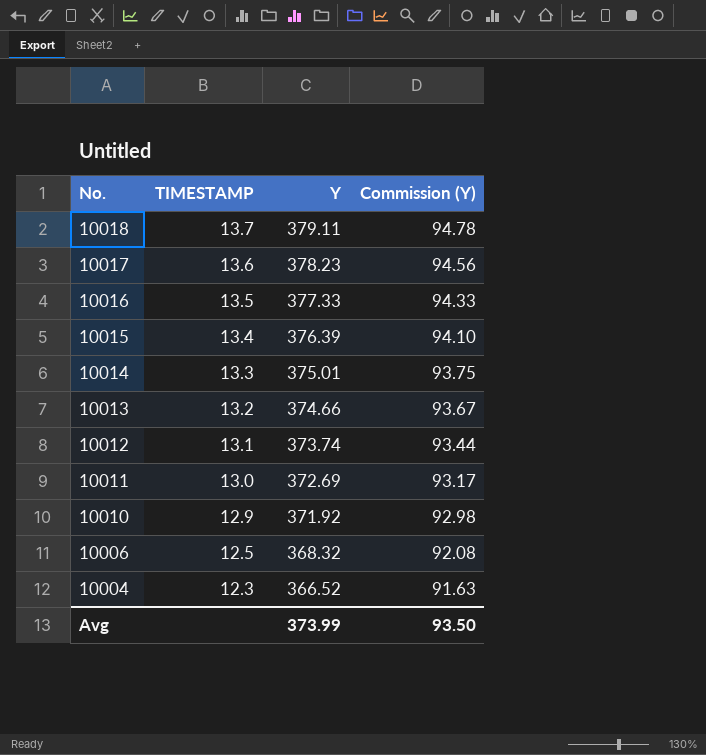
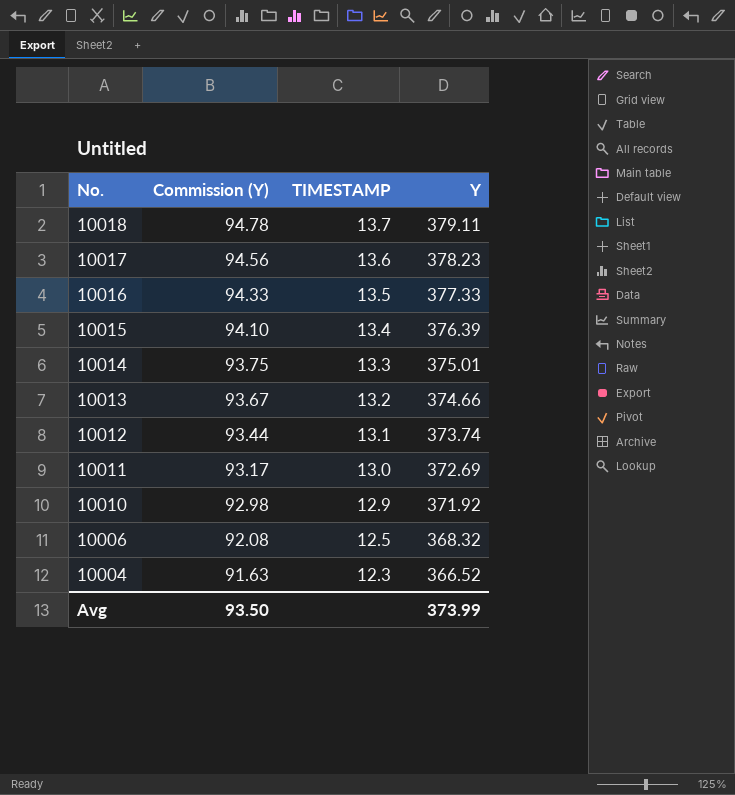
column Commission (Y) | position: 4 -> 2

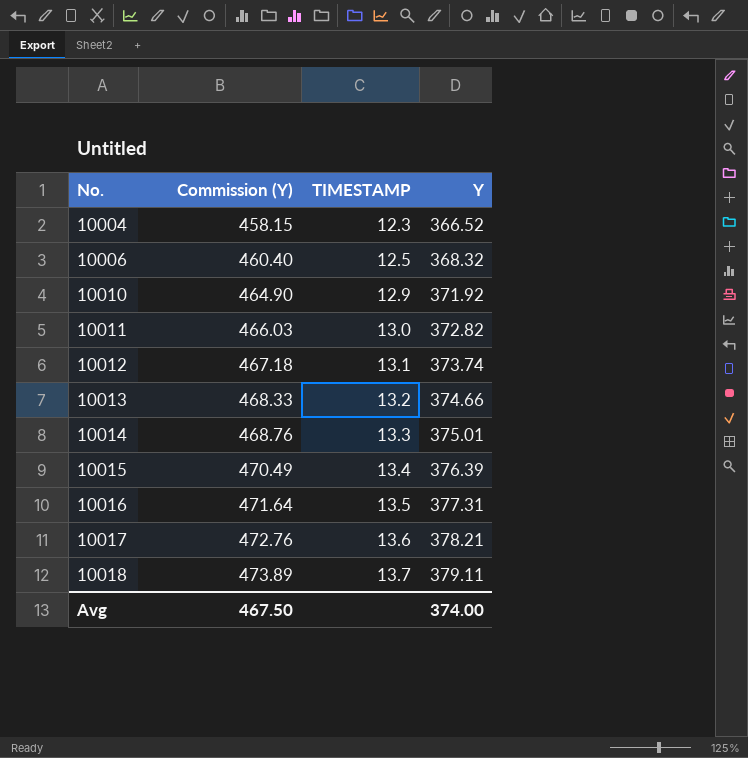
row order: No. descending -> No. ascending
column Commission (Y) | formula: [Y] * 0.25 -> [Y] * 1.25
10011 | Y: 372.69 -> 372.82
10016 | Y: 377.33 -> 377.31
10017 | Y: 378.23 -> 378.21
Avg | Commission (Y): 93.50 -> 467.50
Avg | Y: 373.99 -> 374.00

